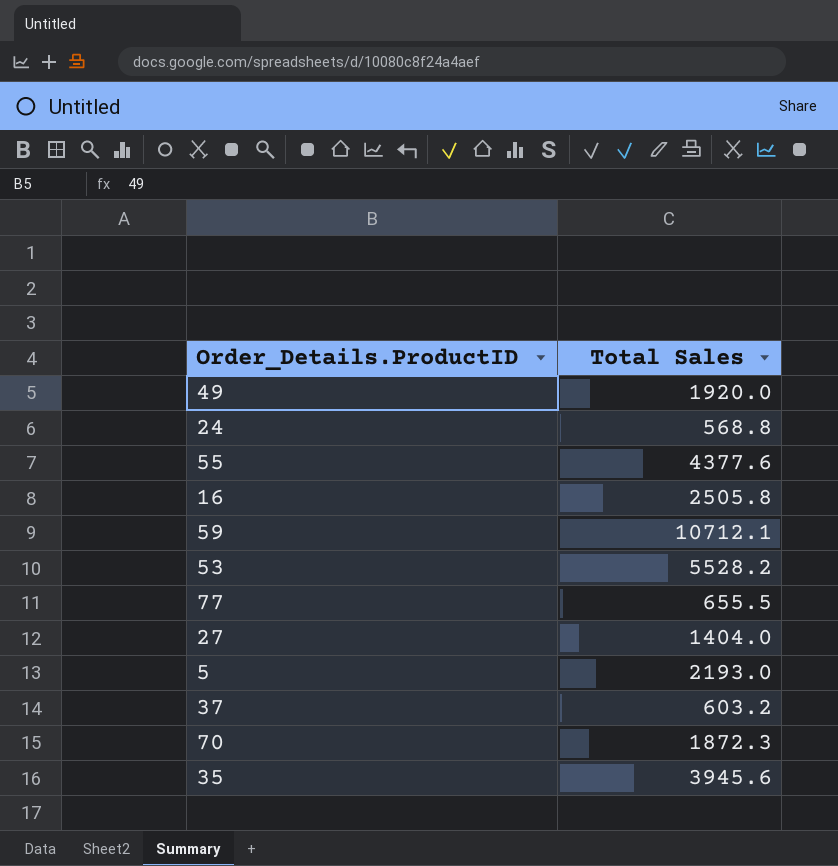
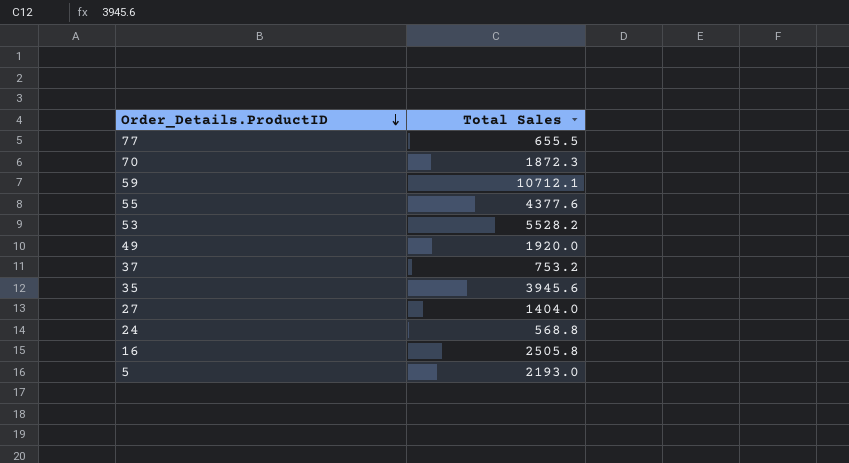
row order: none -> Order_Details.ProductID descending
37 | Total Sales: 603.2 -> 753.2

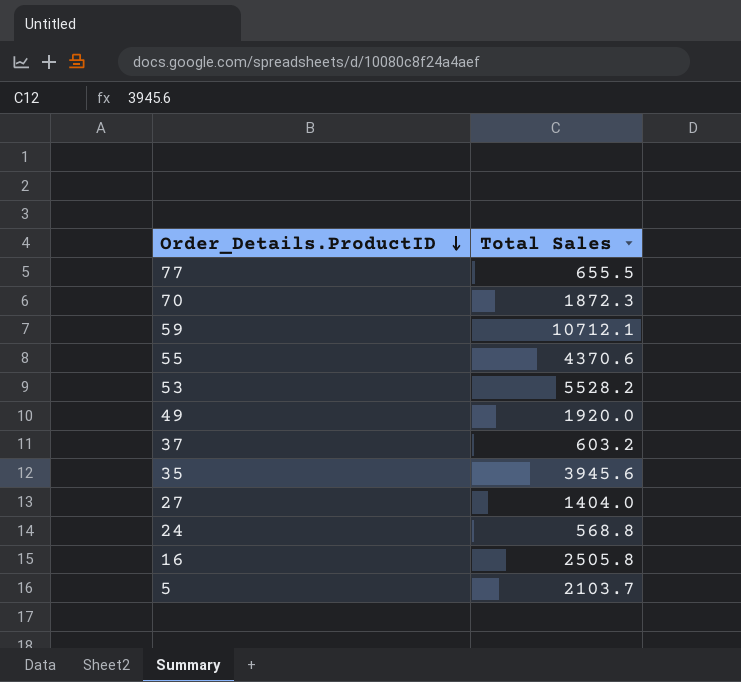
55 | Total Sales: 4377.6 -> 4370.6
37 | Total Sales: 753.2 -> 603.2
5 | Total Sales: 2193.0 -> 2103.7

